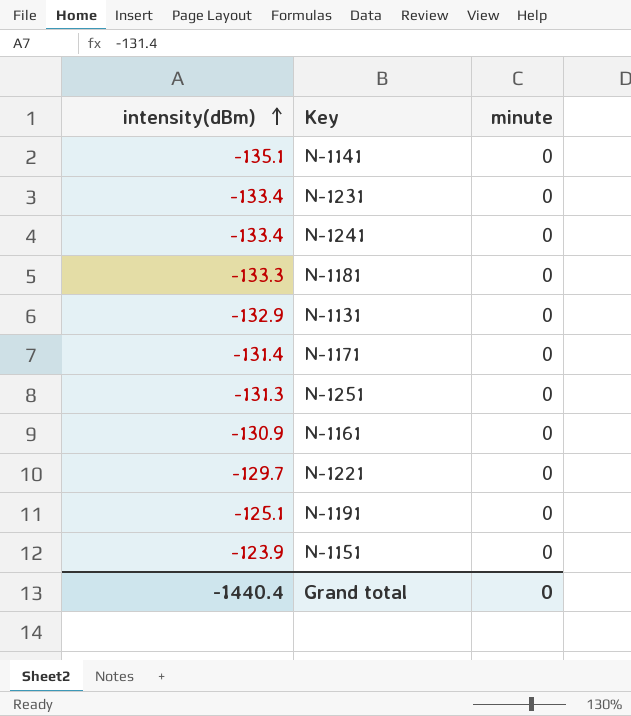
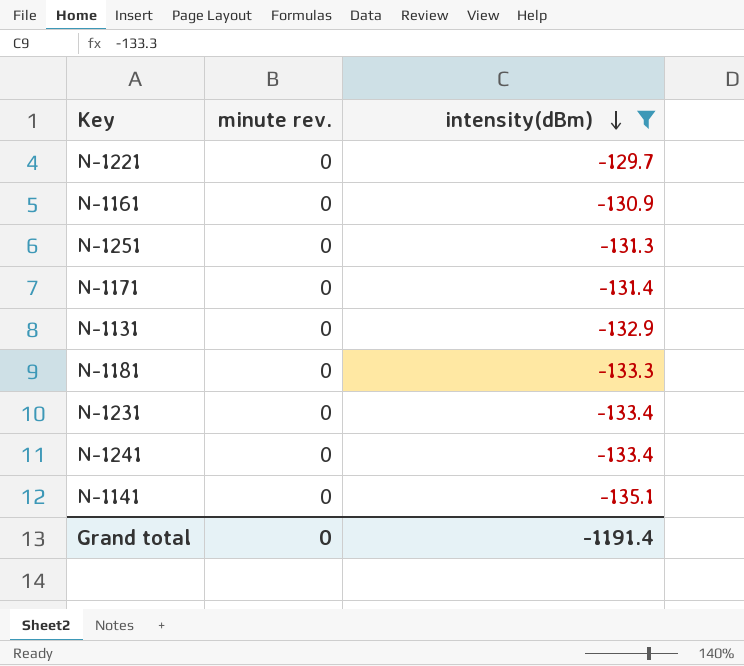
filter: none -> intensity(dBm) <= -129.7
row order: intensity(dBm) ascending -> intensity(dBm) descending
column name: minute -> minute rev.
column intensity(dBm) | position: 1 -> 3
Grand total | intensity(dBm): -1440.4 -> -1191.4

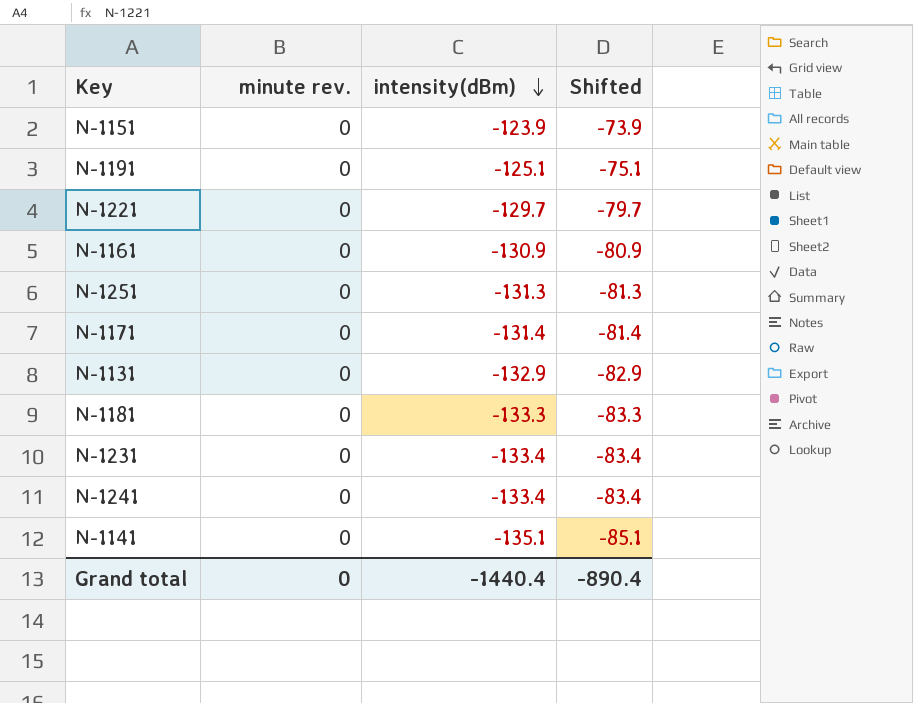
filter: intensity(dBm) <= -129.7 -> none
column Shifted | formula: none -> [intensity(dBm)] + 50
Grand total | intensity(dBm): -1191.4 -> -1440.4

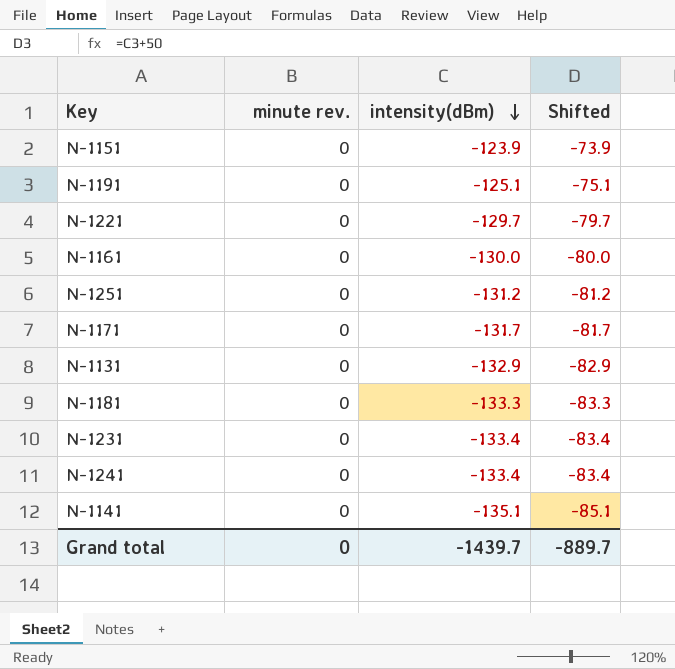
N-1161 | intensity(dBm): -130.9 -> -130.0
N-1161 | Shifted: -80.9 -> -80.0
N-1251 | intensity(dBm): -131.3 -> -131.2
N-1251 | Shifted: -81.3 -> -81.2
N-1171 | intensity(dBm): -131.4 -> -131.7
N-1171 | Shifted: -81.4 -> -81.7
Grand total | intensity(dBm): -1440.4 -> -1439.7
Grand total | Shifted: -890.4 -> -889.7

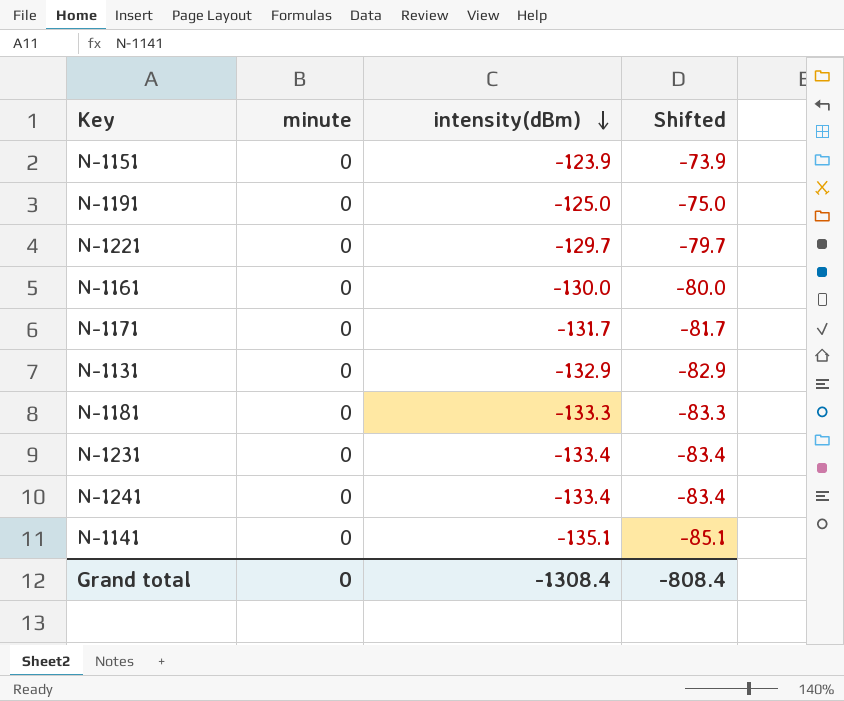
column name: minute rev. -> minute
row N-1251: 0 | -131.2 | -81.2 -> none
N-1191 | intensity(dBm): -125.1 -> -125.0
N-1191 | Shifted: -75.1 -> -75.0
Grand total | intensity(dBm): -1439.7 -> -1308.4
Grand total | Shifted: -889.7 -> -808.4

